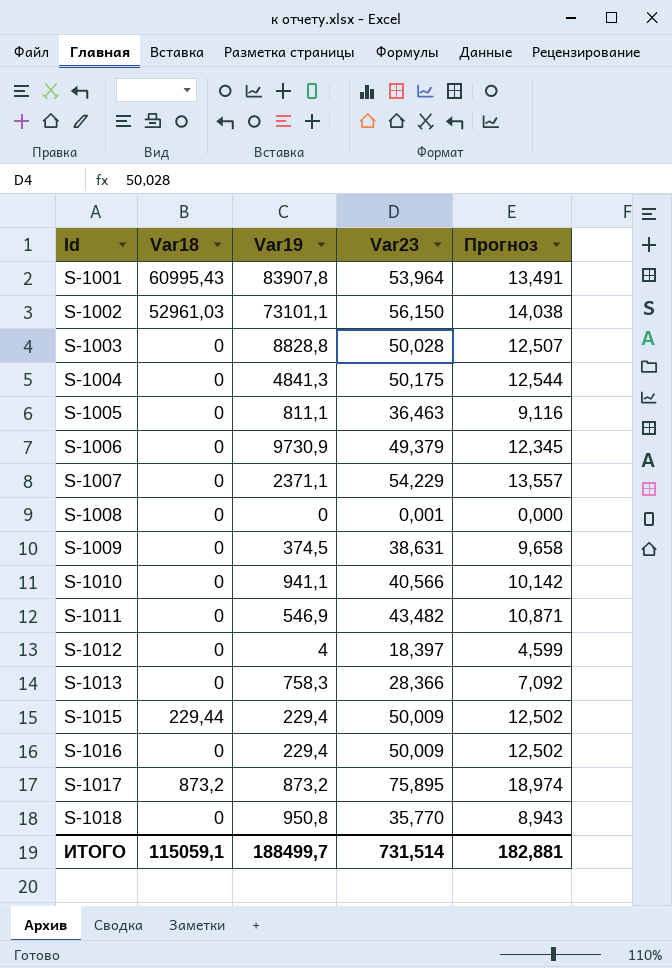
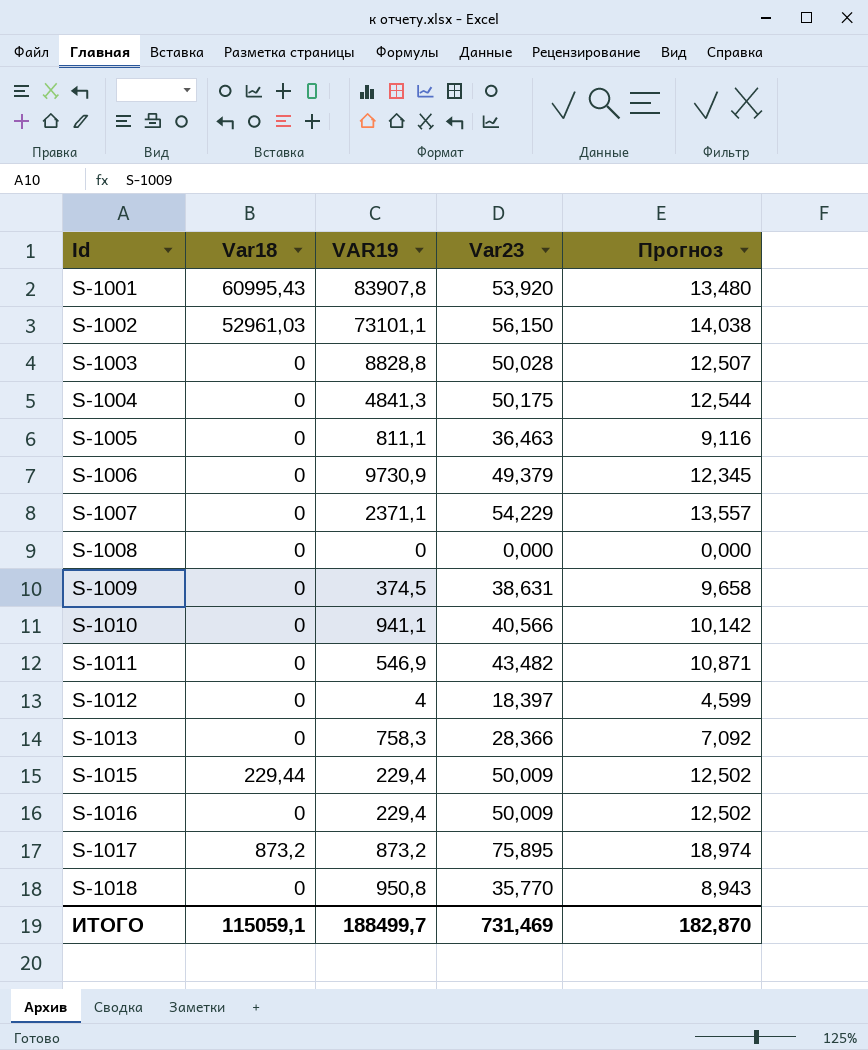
column name: Var19 -> VAR19
S-1001 | Var23: 53,964 -> 53,920
S-1001 | Прогноз: 13,491 -> 13,480
S-1008 | Var23: 0,001 -> 0,000
ИТОГО | Var23: 731,514 -> 731,469
ИТОГО | Прогноз: 182,881 -> 182,870

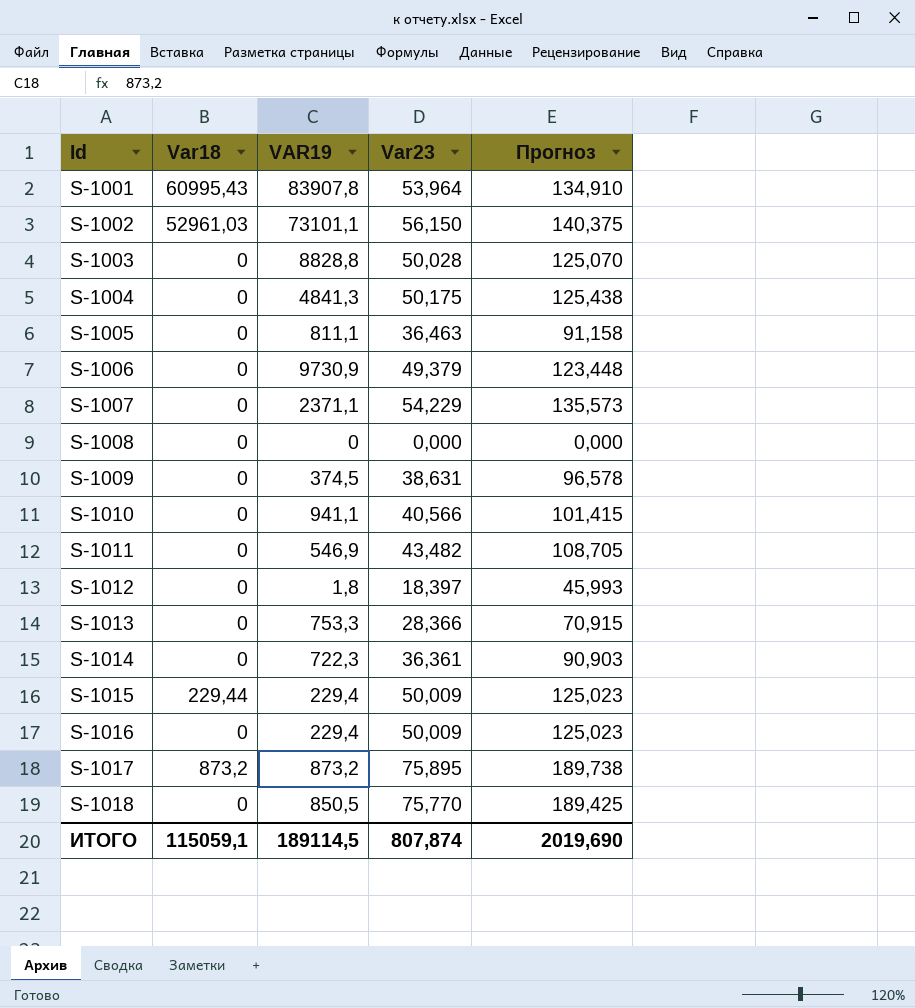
column Прогноз | formula: [Var23] * 0,25 -> [Var23] * 2,5
S-1001 | Var23: 53,920 -> 53,964
S-1012 | VAR19: 4 -> 1,8
S-1013 | VAR19: 758,3 -> 753,3
row S-1014: none -> 0 | 722,3 | 36,361 | 90,903
S-1018 | VAR19: 950,8 -> 850,5
S-1018 | Var23: 35,770 -> 75,770
ИТОГО | VAR19: 188499,7 -> 189114,5
ИТОГО | Var23: 731,469 -> 807,874
ИТОГО | Прогноз: 182,870 -> 2019,690

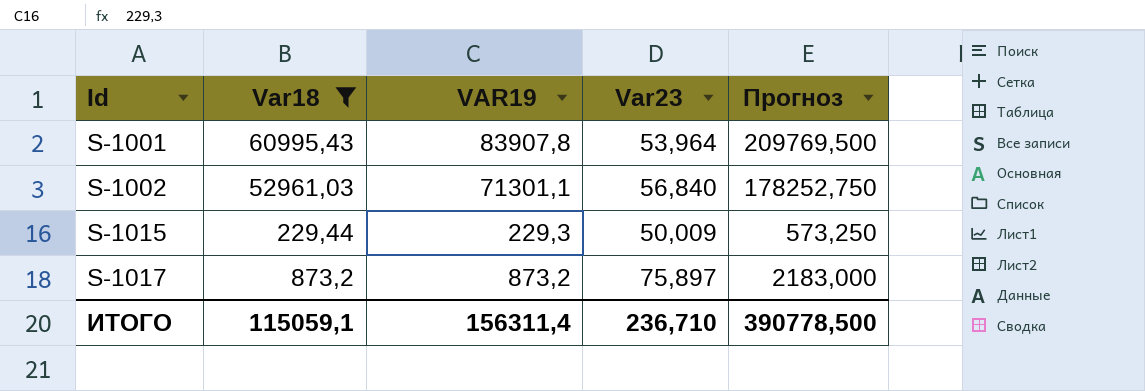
filter: none -> Var18 != 0
column Прогноз | formula: [Var23] * 2,5 -> [VAR19] * 2,5
S-1002 | VAR19: 73101,1 -> 71301,1
S-1002 | Var23: 56,150 -> 56,840
S-1015 | VAR19: 229,4 -> 229,3
S-1017 | Var23: 75,895 -> 75,897
ИТОГО | VAR19: 189114,5 -> 156311,4
ИТОГО | Var23: 807,874 -> 236,710
ИТОГО | Прогноз: 2019,690 -> 390778,500

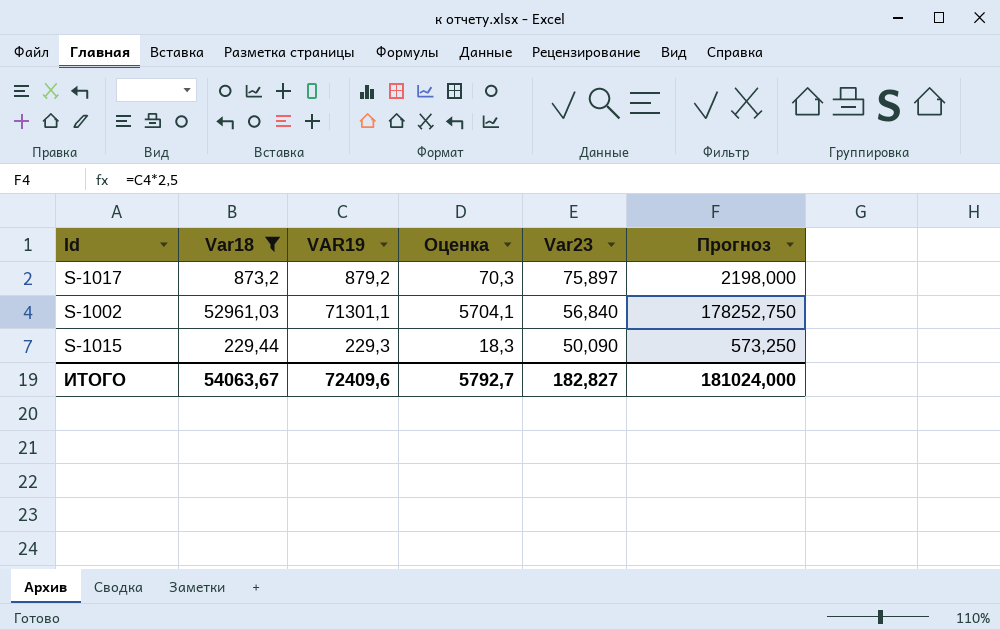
row order: Id ascending -> Var23 descending
column Оценка | formula: none -> [VAR19] * 0,08
row S-1001: 60995,43 | 83907,8 | 53,964 | 209769,500 -> none
S-1017 | VAR19: 873,2 -> 879,2
S-1017 | Прогноз: 2183,000 -> 2198,000
S-1015 | Var23: 50,009 -> 50,090
ИТОГО | Var18: 115059,1 -> 54063,67
ИТОГО | VAR19: 156311,4 -> 72409,6
ИТОГО | Var23: 236,710 -> 182,827
ИТОГО | Прогноз: 390778,500 -> 181024,000

